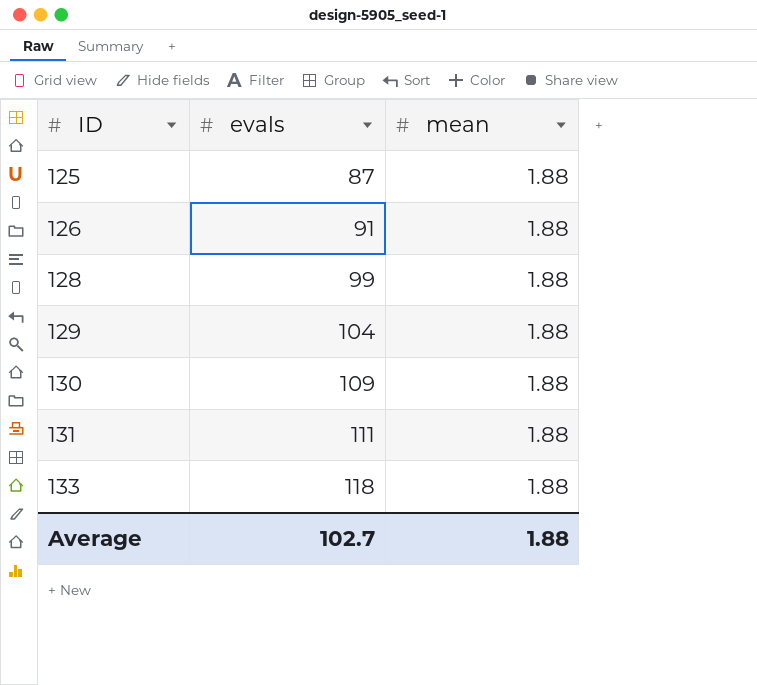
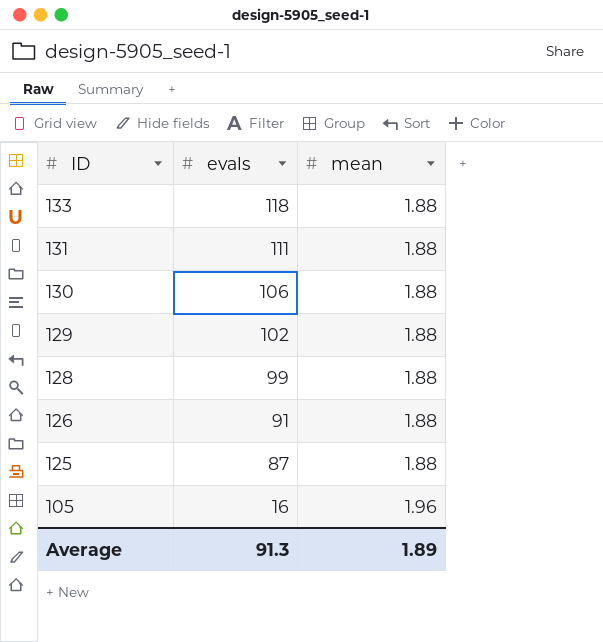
row order: ID ascending -> ID descending
130 | evals: 109 -> 106
129 | evals: 104 -> 102
row 105: none -> 16 | 1.96
Average | evals: 102.7 -> 91.3
Average | mean: 1.88 -> 1.89

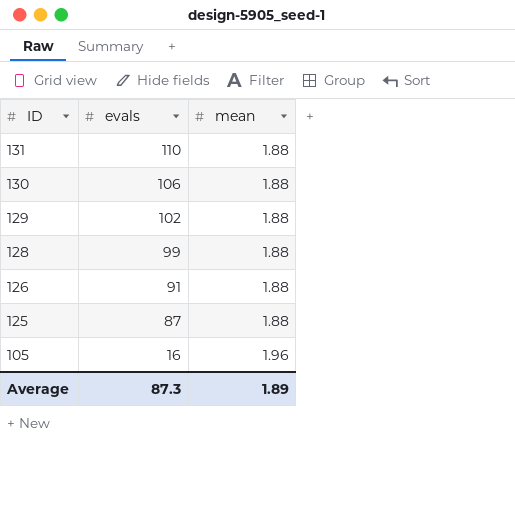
row 133: 118 | 1.88 -> none
131 | evals: 111 -> 110
Average | evals: 91.3 -> 87.3

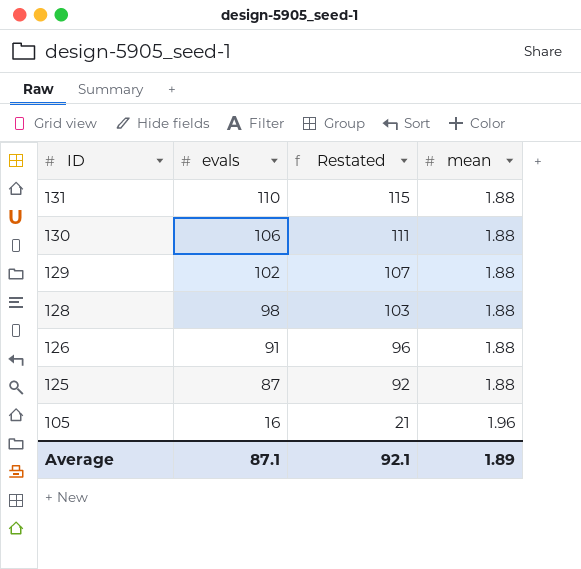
column Restated | formula: none -> [evals] + 5
128 | evals: 99 -> 98
Average | evals: 87.3 -> 87.1

